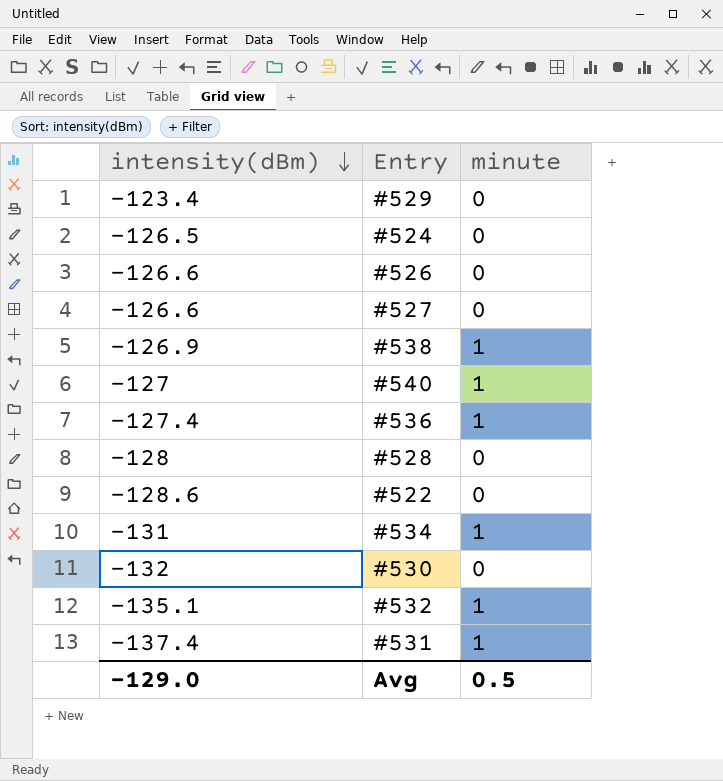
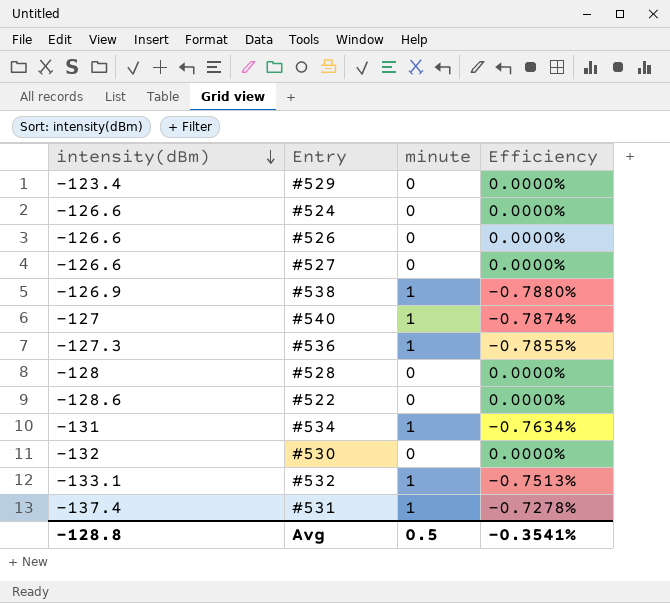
column Efficiency | formula: none -> [minute] / [intensity(dBm)]
#524 | intensity(dBm): -126.5 -> -126.6
#536 | intensity(dBm): -127.4 -> -127.3
#532 | intensity(dBm): -135.1 -> -133.1
Avg | intensity(dBm): -129.0 -> -128.8

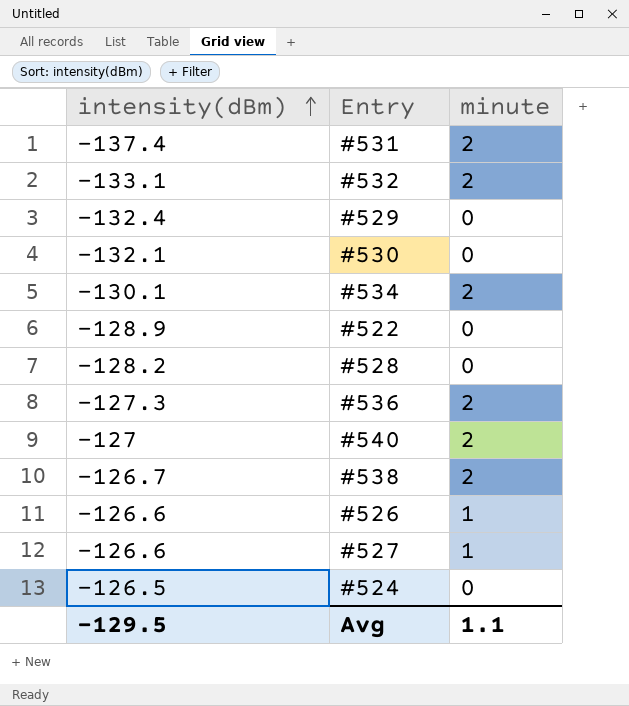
row order: intensity(dBm) descending -> intensity(dBm) ascending
column Efficiency | formula: [minute] / [intensity(dBm)] -> none
#531 | minute: 1 -> 2
#532 | minute: 1 -> 2
#529 | intensity(dBm): -123.4 -> -132.4
#530 | intensity(dBm): -132 -> -132.1
#534 | intensity(dBm): -131 -> -130.1
#534 | minute: 1 -> 2
#522 | intensity(dBm): -128.6 -> -128.9
#528 | intensity(dBm): -128 -> -128.2
#536 | minute: 1 -> 2
#540 | minute: 1 -> 2
#538 | intensity(dBm): -126.9 -> -126.7
#538 | minute: 1 -> 2
#526 | minute: 0 -> 1
#527 | minute: 0 -> 1
#524 | intensity(dBm): -126.6 -> -126.5
Avg | intensity(dBm): -128.8 -> -129.5
Avg | minute: 0.5 -> 1.1

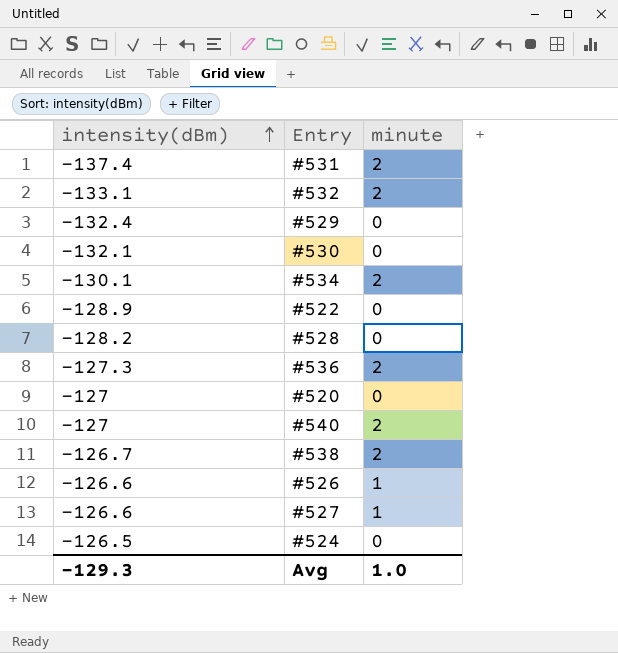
row #520: none -> -127 | 0
Avg | intensity(dBm): -129.5 -> -129.3
Avg | minute: 1.1 -> 1.0

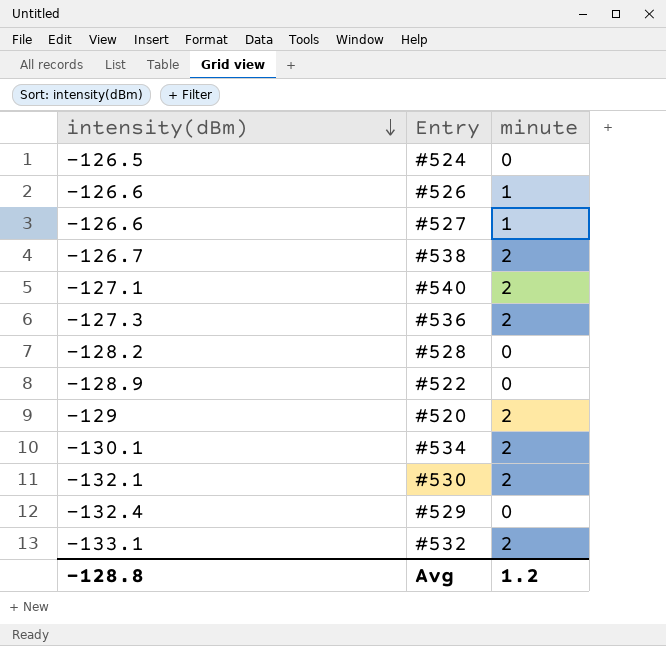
row order: intensity(dBm) ascending -> intensity(dBm) descending
row #531: -137.4 | 2 -> none
#540 | intensity(dBm): -127 -> -127.1
#520 | intensity(dBm): -127 -> -129
#520 | minute: 0 -> 2
#530 | minute: 0 -> 2
Avg | intensity(dBm): -129.3 -> -128.8
Avg | minute: 1.0 -> 1.2

